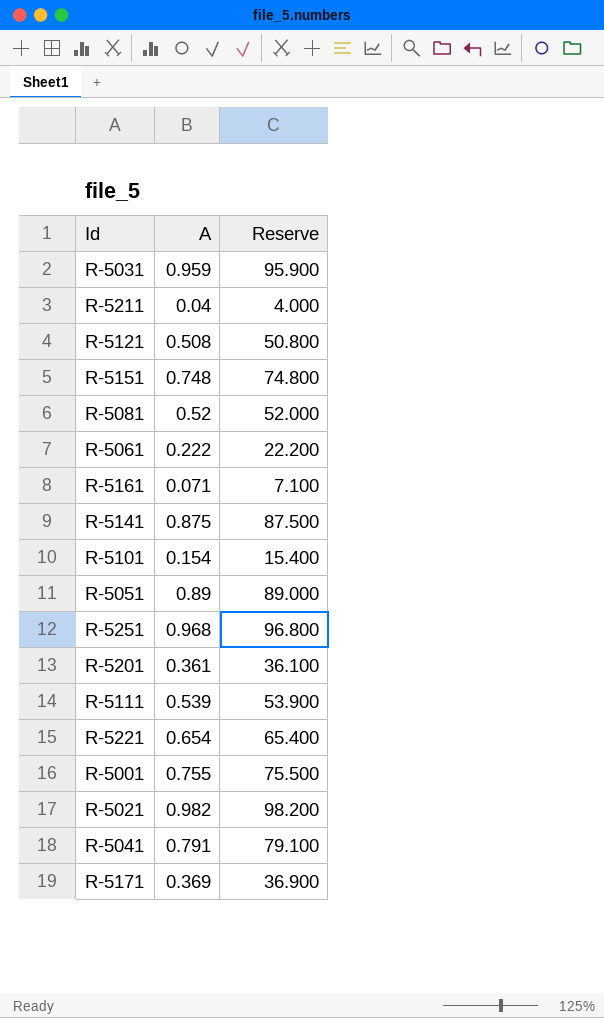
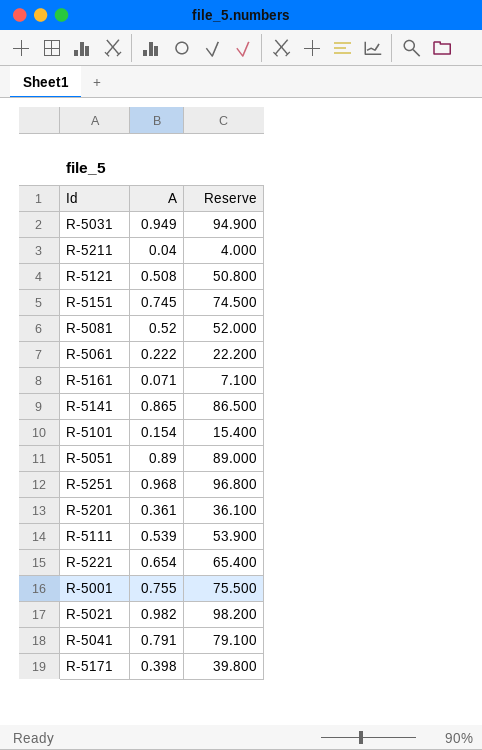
R-5031 | A: 0.959 -> 0.949
R-5031 | Reserve: 95.900 -> 94.900
R-5151 | A: 0.748 -> 0.745
R-5151 | Reserve: 74.800 -> 74.500
R-5141 | A: 0.875 -> 0.865
R-5141 | Reserve: 87.500 -> 86.500
R-5171 | A: 0.369 -> 0.398
R-5171 | Reserve: 36.900 -> 39.800

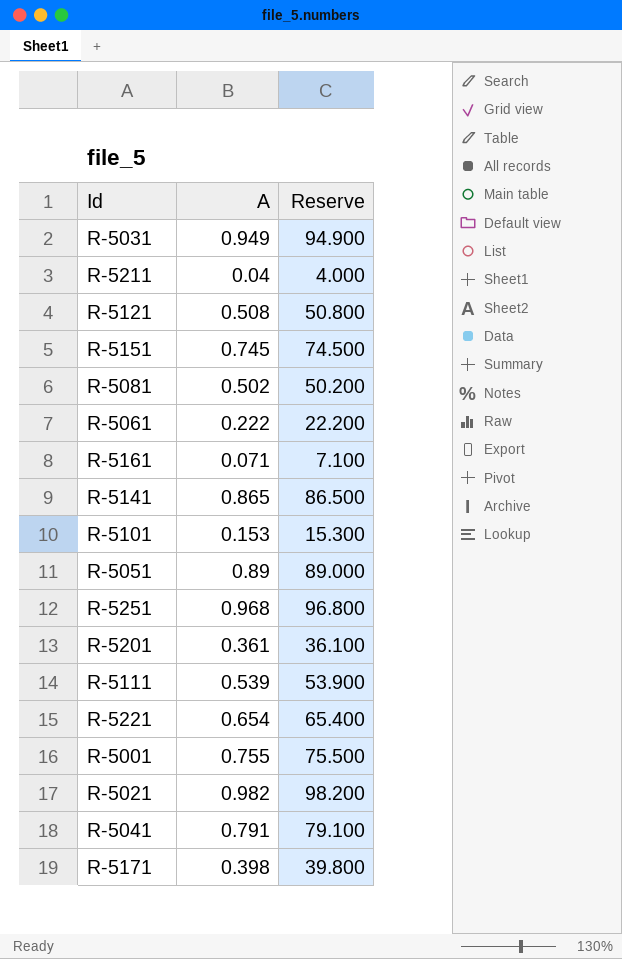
R-5081 | A: 0.52 -> 0.502
R-5081 | Reserve: 52.000 -> 50.200
R-5101 | A: 0.154 -> 0.153
R-5101 | Reserve: 15.400 -> 15.300

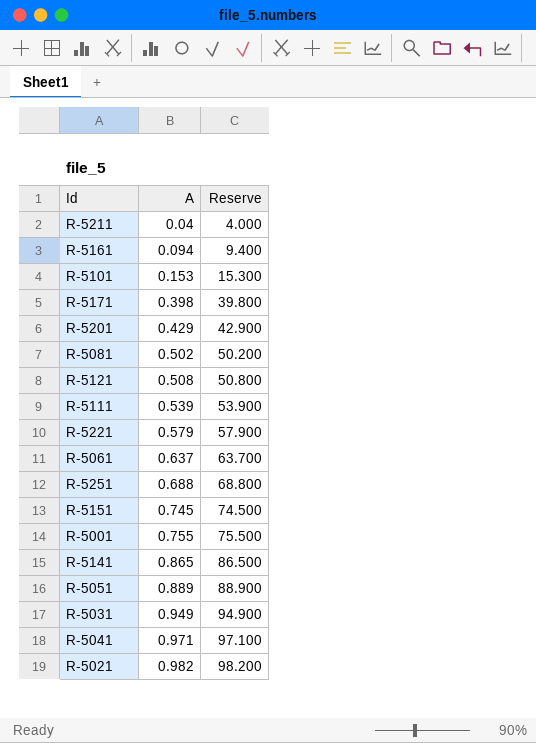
row order: none -> A ascending
R-5161 | A: 0.071 -> 0.094
R-5161 | Reserve: 7.100 -> 9.400
R-5201 | A: 0.361 -> 0.429
R-5201 | Reserve: 36.100 -> 42.900
R-5221 | A: 0.654 -> 0.579
R-5221 | Reserve: 65.400 -> 57.900
R-5061 | A: 0.222 -> 0.637
R-5061 | Reserve: 22.200 -> 63.700
R-5251 | A: 0.968 -> 0.688
R-5251 | Reserve: 96.800 -> 68.800
R-5051 | A: 0.89 -> 0.889
R-5051 | Reserve: 89.000 -> 88.900
R-5041 | A: 0.791 -> 0.971
R-5041 | Reserve: 79.100 -> 97.100

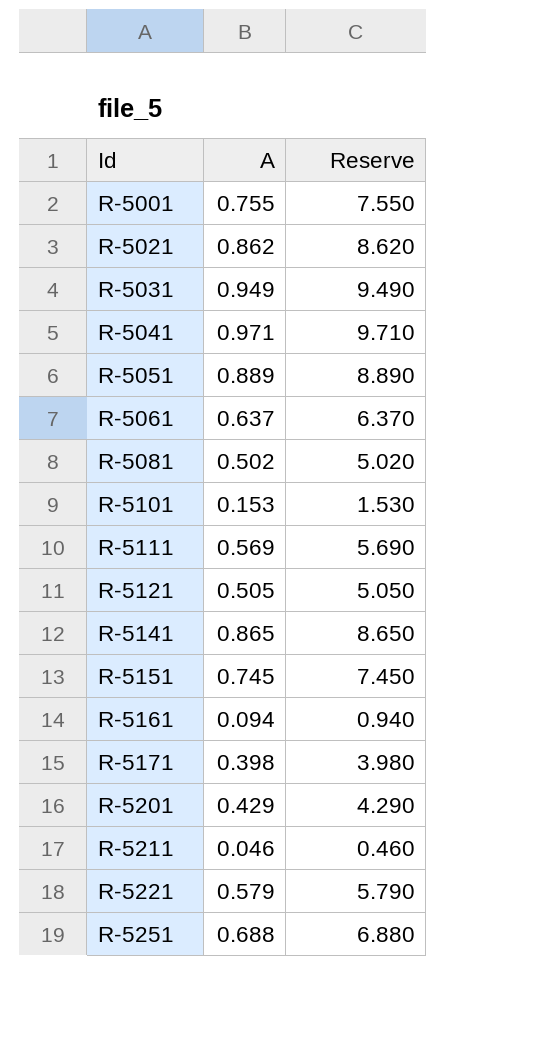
row order: A ascending -> Id ascending
column Reserve | formula: [A] * 100 -> [A] * 10
R-5021 | A: 0.982 -> 0.862
R-5111 | A: 0.539 -> 0.569
R-5121 | A: 0.508 -> 0.505
R-5211 | A: 0.04 -> 0.046

